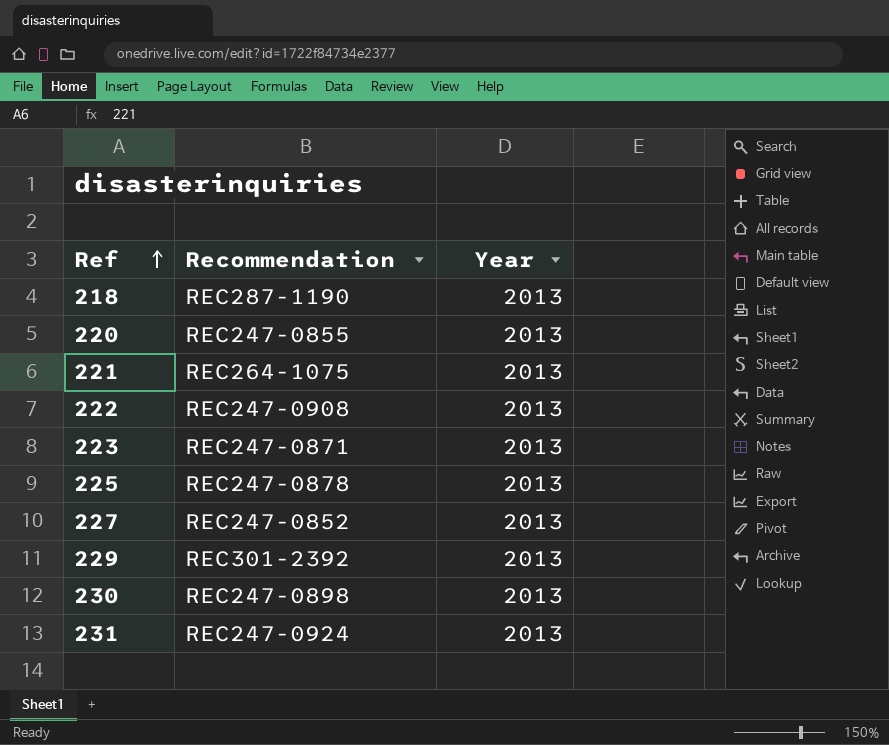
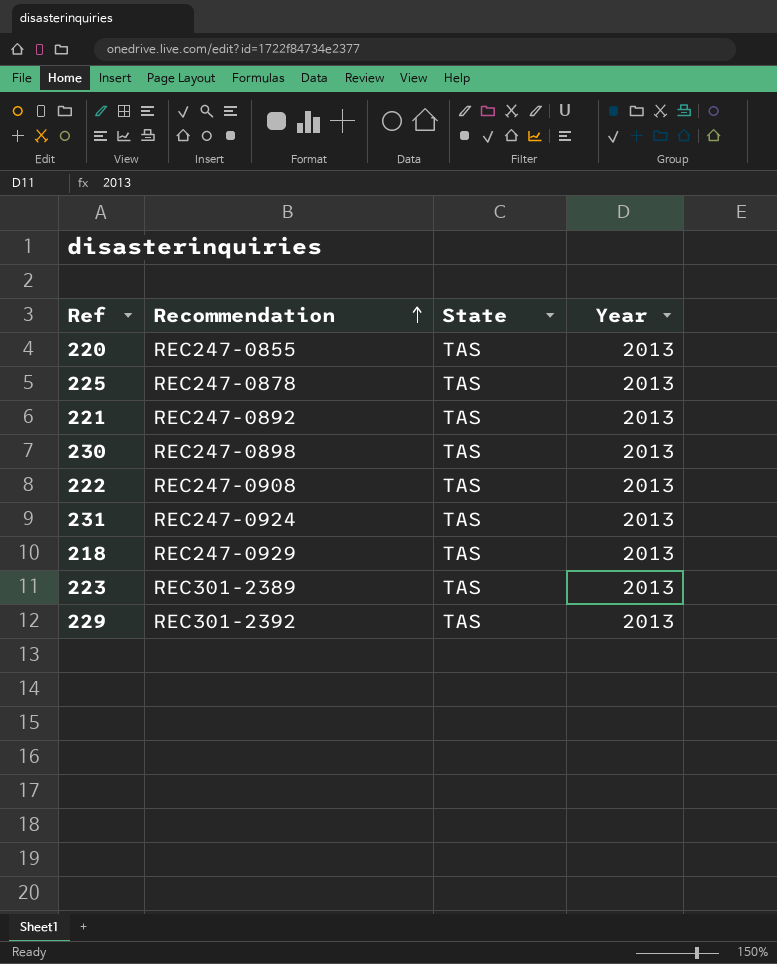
row order: Ref ascending -> Recommendation ascending
column State | position: none -> 3
row 227: REC247-0852 | 2013 -> none
221 | Recommendation: REC264-1075 -> REC247-0892
218 | Recommendation: REC287-1190 -> REC247-0929
223 | Recommendation: REC247-0871 -> REC301-2389

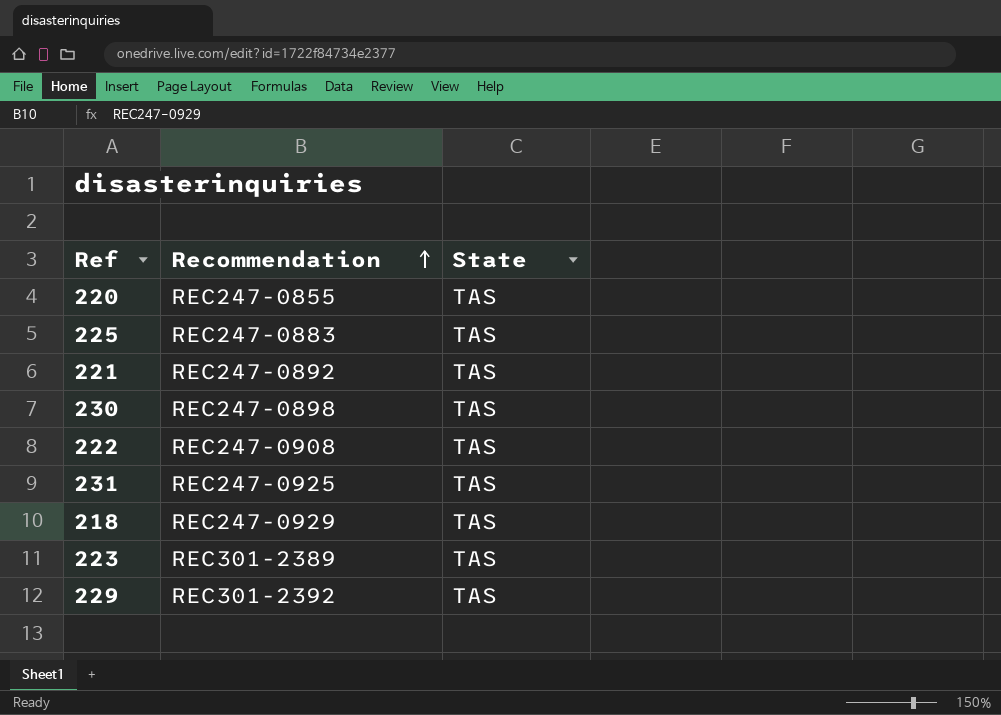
column Year | position: 4 -> none
225 | Recommendation: REC247-0878 -> REC247-0883
231 | Recommendation: REC247-0924 -> REC247-0925

